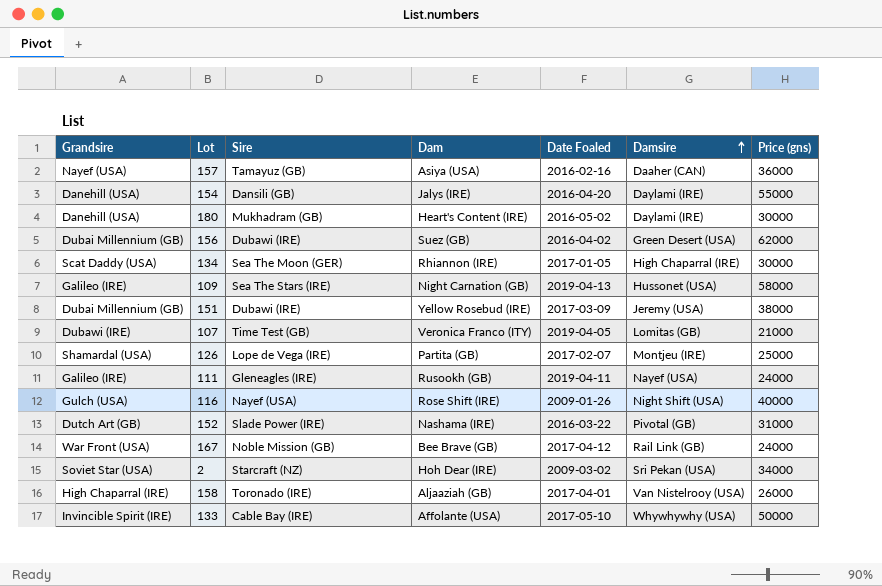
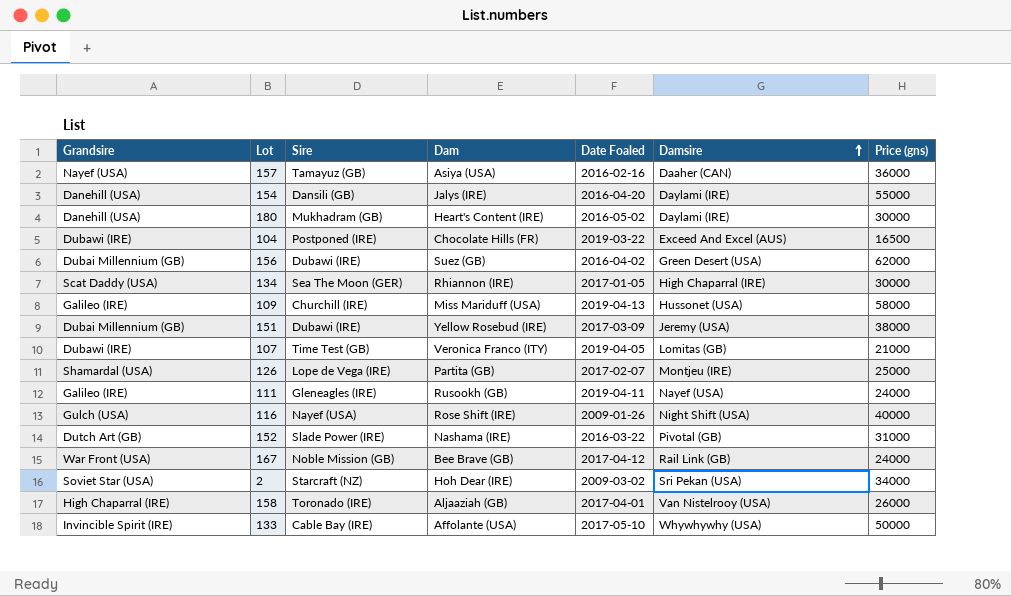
row 104: none -> Dubawi (IRE) | Postponed (IRE) | Chocolate Hills (FR) | 2019-03-22 | Exceed And Excel (AUS) | 16500
109 | Sire: Sea The Stars (IRE) -> Churchill (IRE)
109 | Dam: Night Carnation (GB) -> Miss Mariduff (USA)

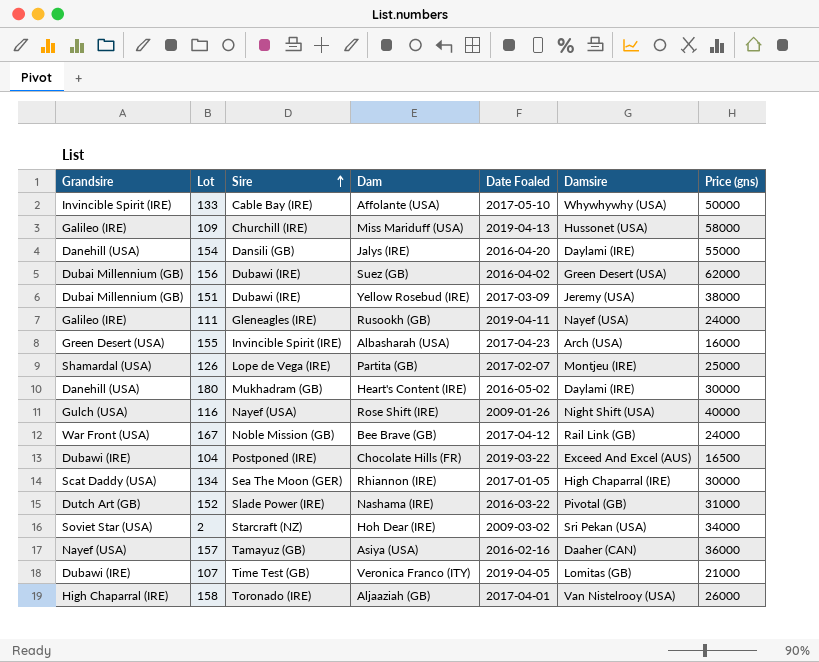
row order: Damsire ascending -> Sire ascending
row 155: none -> Green Desert (USA) | Invincible Spirit (IRE) | Albasharah (USA) | 2017-04-23 | Arch (USA) | 16000

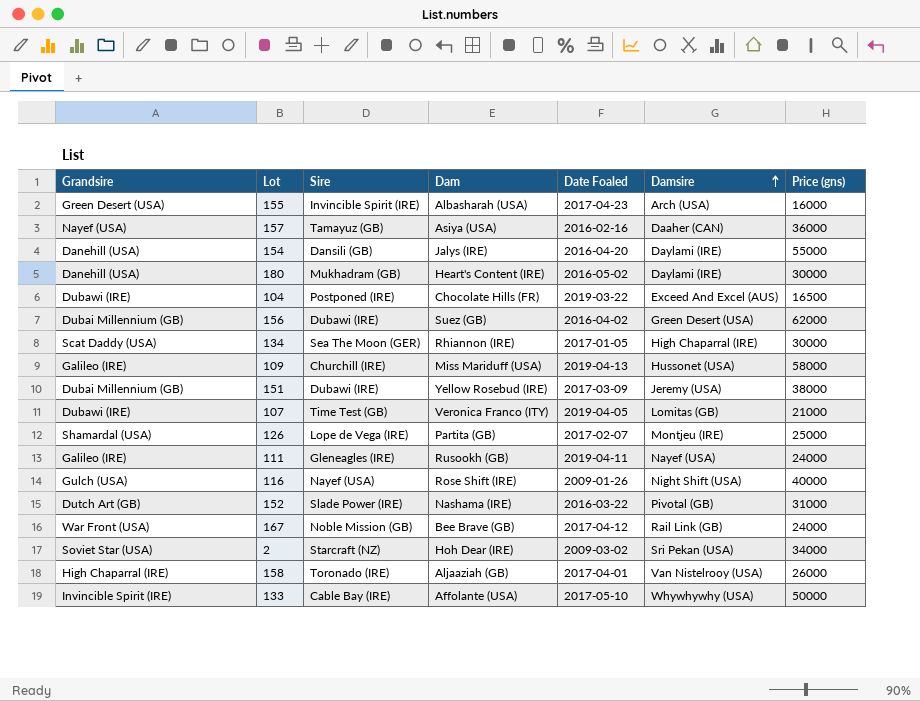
row order: Sire ascending -> Damsire ascending

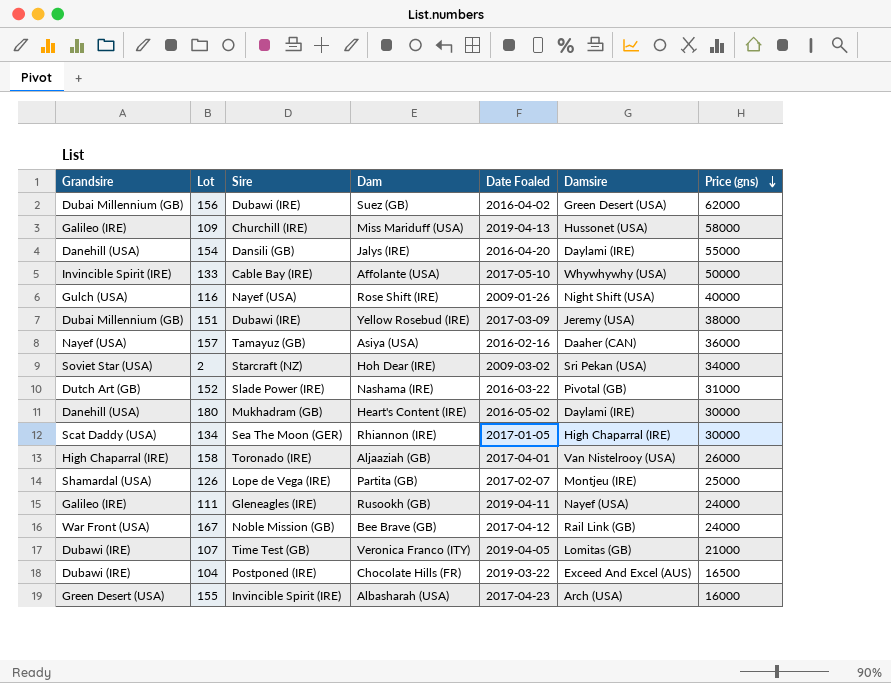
row order: Damsire ascending -> Price (gns) descending

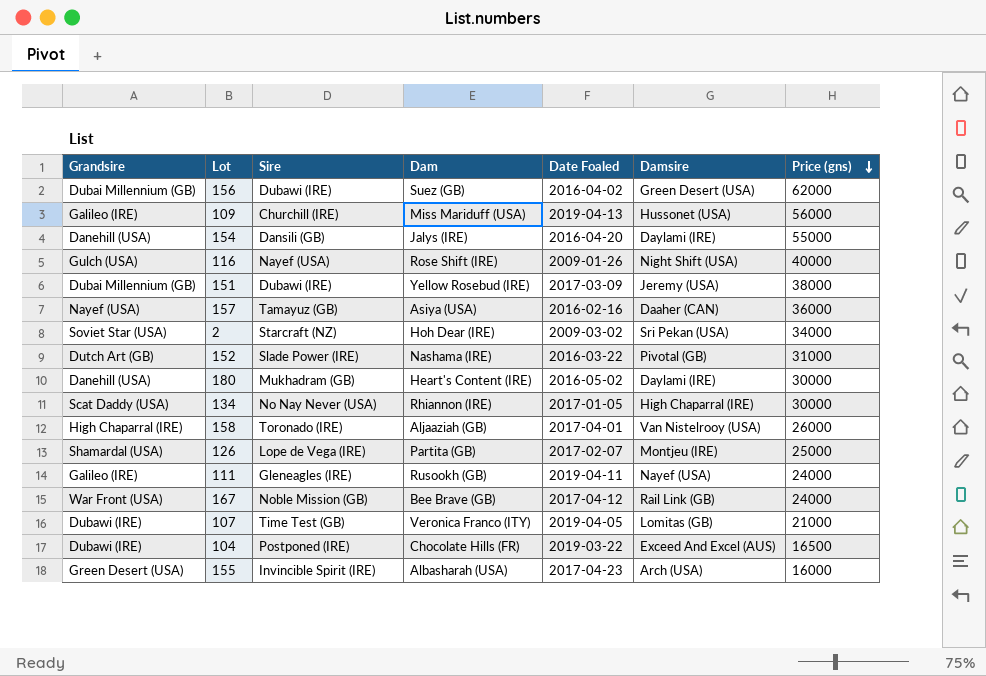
row 133: Invincible Spirit (IRE) | Cable Bay (IRE) | Affolante (USA) | 2017-05-10 | Whywhywhy (USA) | 50000 -> none
109 | Price (gns): 58000 -> 56000
134 | Sire: Sea The Moon (GER) -> No Nay Never (USA)

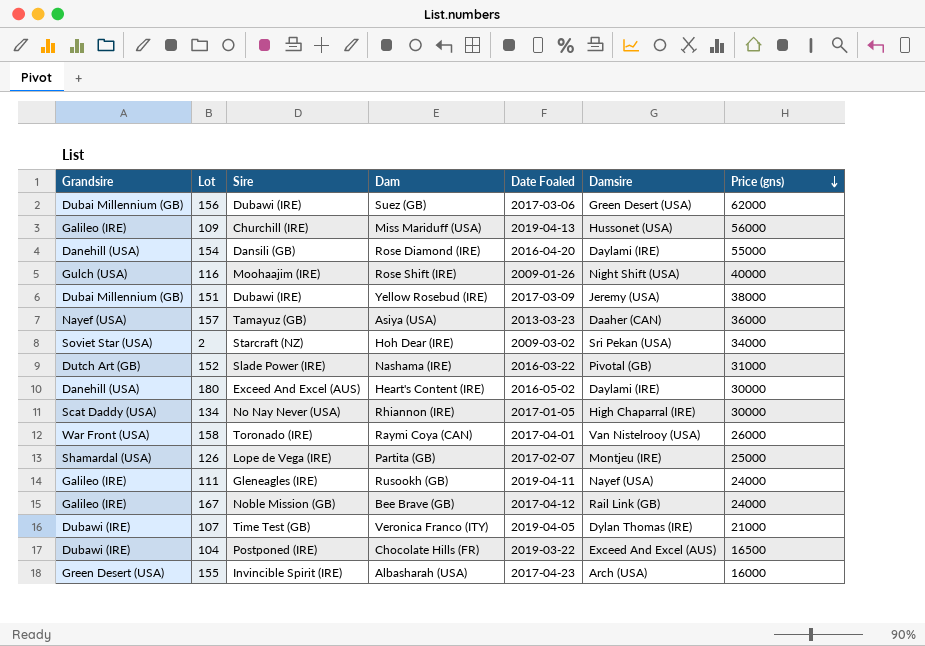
156 | Date Foaled: 2016-04-02 -> 2017-03-06
154 | Dam: Jalys (IRE) -> Rose Diamond (IRE)
116 | Sire: Nayef (USA) -> Moohaajim (IRE)
157 | Date Foaled: 2016-02-16 -> 2013-03-23
180 | Sire: Mukhadram (GB) -> Exceed And Excel (AUS)
158 | Grandsire: High Chaparral (IRE) -> War Front (USA)
158 | Dam: Aljaaziah (GB) -> Raymi Coya (CAN)
167 | Grandsire: War Front (USA) -> Galileo (IRE)
107 | Damsire: Lomitas (GB) -> Dylan Thomas (IRE)

